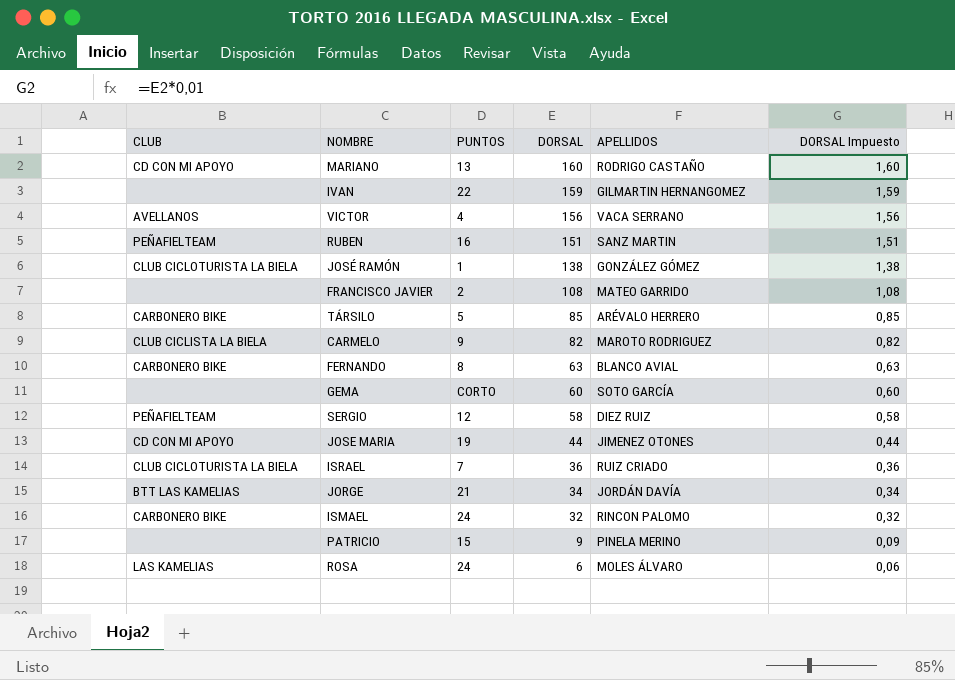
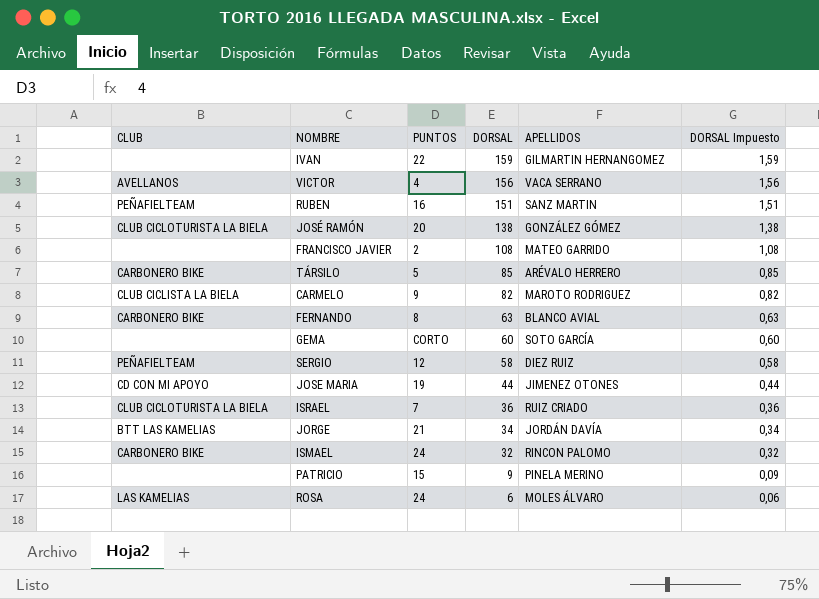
row MARIANO: CD CON MI APOYO | 13 | 160 | RODRIGO CASTAÑO | 1,60 -> none
JOSÉ RAMÓN | PUNTOS: 1 -> 20

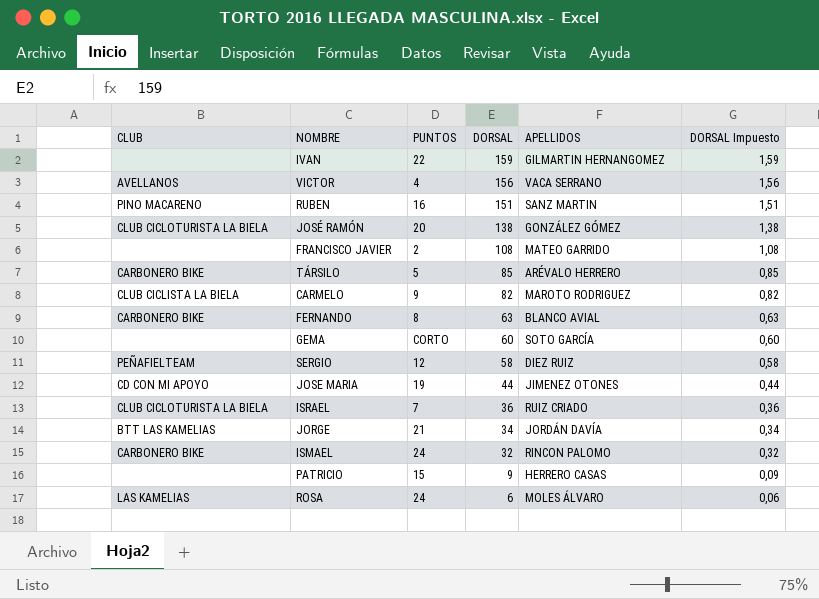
RUBEN | CLUB: PEÑAFIELTEAM -> PINO MACARENO
PATRICIO | APELLIDOS: PINELA MERINO -> HERRERO CASAS

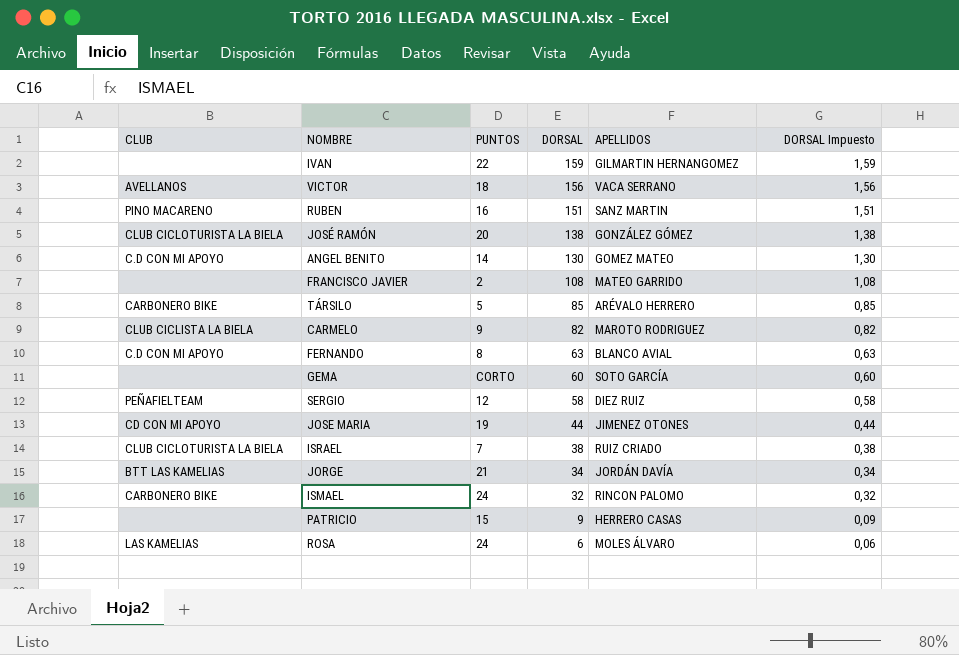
VICTOR | PUNTOS: 4 -> 18
row ANGEL BENITO: none -> C.D CON MI APOYO | 14 | 130 | GOMEZ MATEO | 1,30
FERNANDO | CLUB: CARBONERO BIKE -> C.D CON MI APOYO
ISRAEL | DORSAL: 36 -> 38
ISRAEL | DORSAL Impuesto: 0,36 -> 0,38

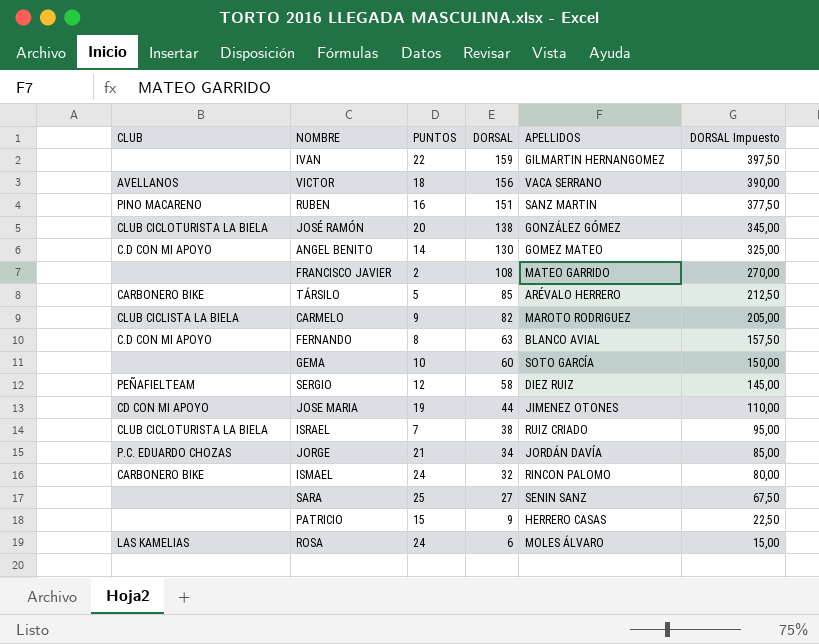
column DORSAL Impuesto | formula: [DORSAL] * 0,01 -> [DORSAL] * 2,5
GEMA | PUNTOS: CORTO -> 10
JORGE | CLUB: BTT LAS KAMELIAS -> P.C. EDUARDO CHOZAS
row SARA: none -> none | 25 | 27 | SENIN SANZ | 67,50

